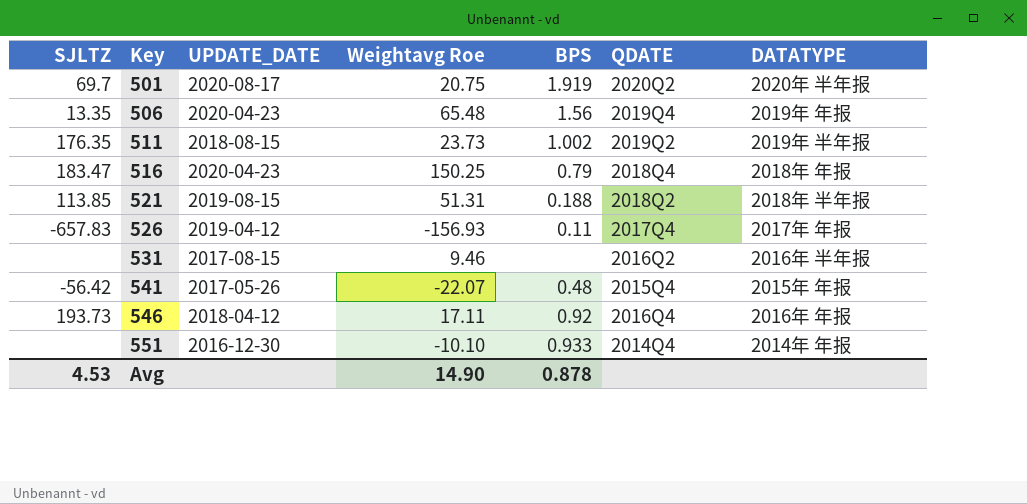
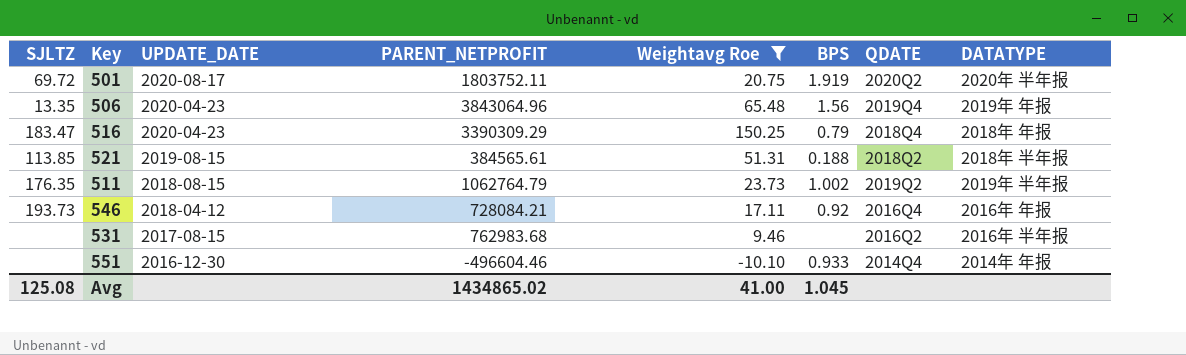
filter: none -> Weightavg Roe >= -10.10
row order: Key ascending -> UPDATE_DATE descending
column PARENT_NETPROFIT | position: none -> 4
501 | SJLTZ: 69.7 -> 69.72
Avg | SJLTZ: 4.53 -> 125.08
Avg | Weightavg Roe: 14.90 -> 41.00
Avg | BPS: 0.878 -> 1.045

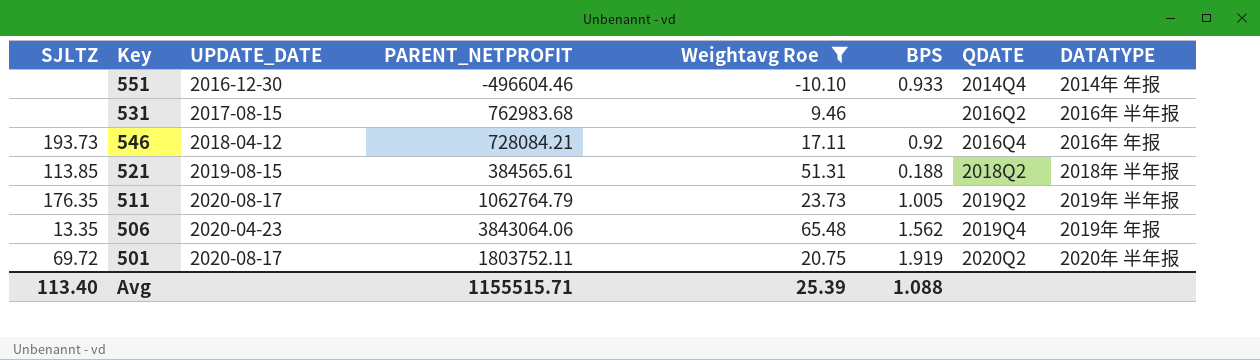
row order: UPDATE_DATE descending -> QDATE ascending
row 516: 183.47 | 2020-04-23 | 3390309.29 | 150.25 | 0.79 | 2018Q4 | 2018年 年报 -> none
511 | UPDATE_DATE: 2018-08-15 -> 2020-08-17
511 | BPS: 1.002 -> 1.005
506 | PARENT_NETPROFIT: 3843064.96 -> 3843064.06
506 | BPS: 1.56 -> 1.562
Avg | SJLTZ: 125.08 -> 113.40
Avg | PARENT_NETPROFIT: 1434865.02 -> 1155515.71
Avg | Weightavg Roe: 41.00 -> 25.39
Avg | BPS: 1.045 -> 1.088

